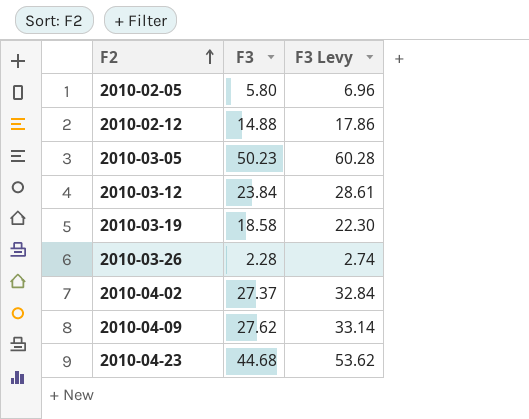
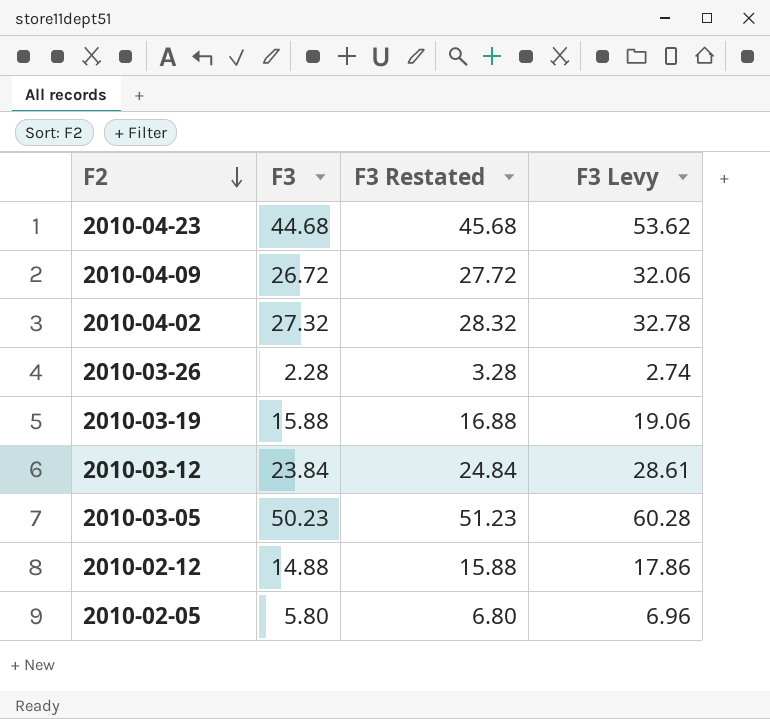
row order: F2 ascending -> F2 descending
column F3 Restated | formula: none -> [F3] + 1
2010-04-09 | F3: 27.62 -> 26.72
2010-04-09 | F3 Levy: 33.14 -> 32.06
2010-04-02 | F3: 27.37 -> 27.32
2010-04-02 | F3 Levy: 32.84 -> 32.78
2010-03-19 | F3: 18.58 -> 15.88
2010-03-19 | F3 Levy: 22.30 -> 19.06

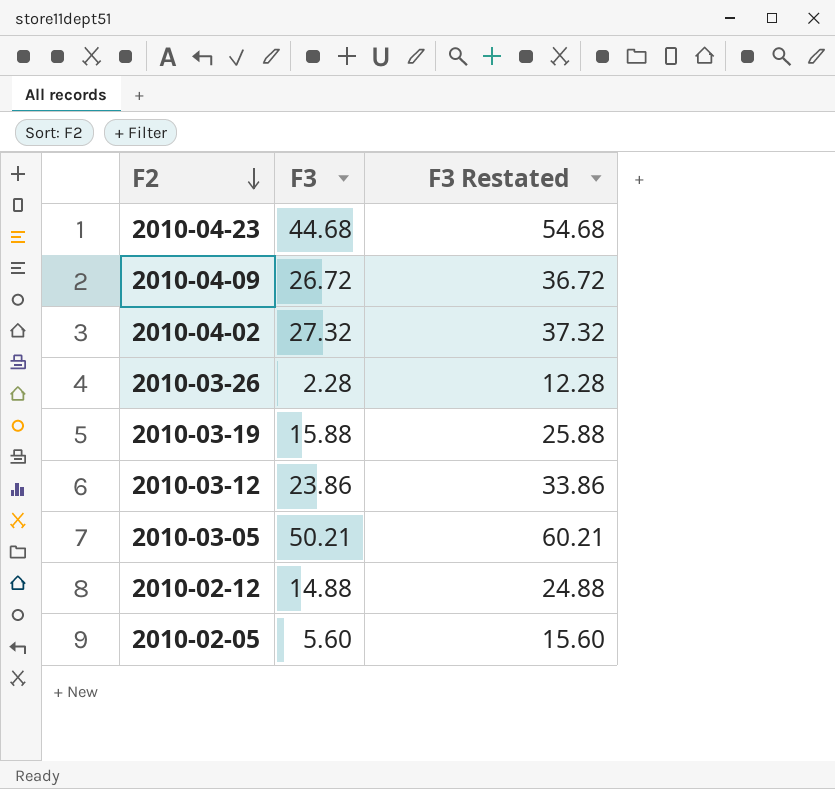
column F3 Levy | formula: [F3] * 1.2 -> none
column F3 Restated | formula: [F3] + 1 -> [F3] + 10
2010-03-12 | F3: 23.84 -> 23.86
2010-03-05 | F3: 50.23 -> 50.21
2010-02-05 | F3: 5.80 -> 5.60

